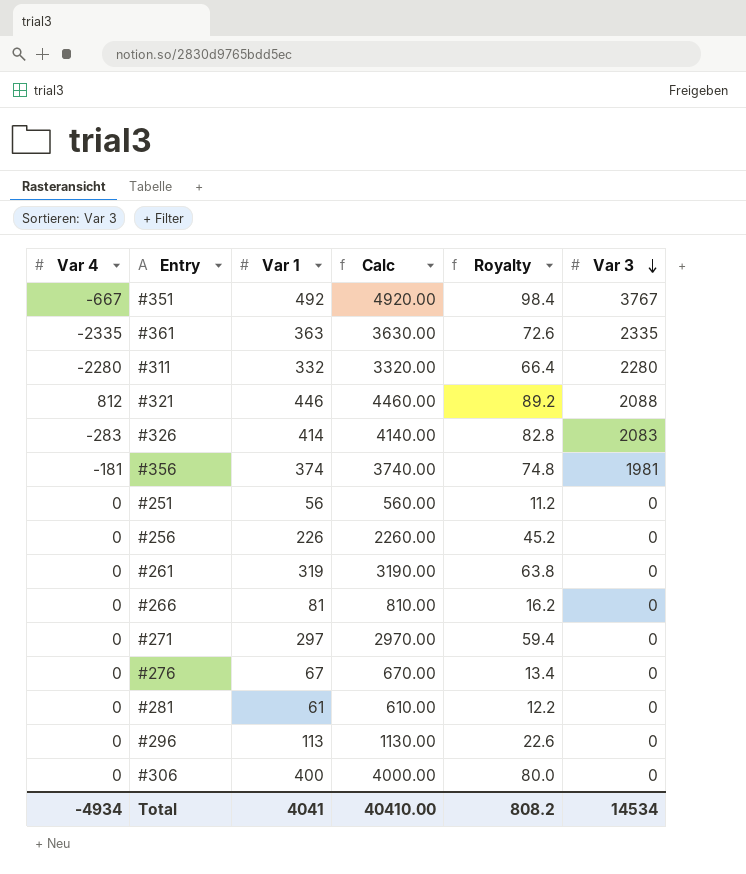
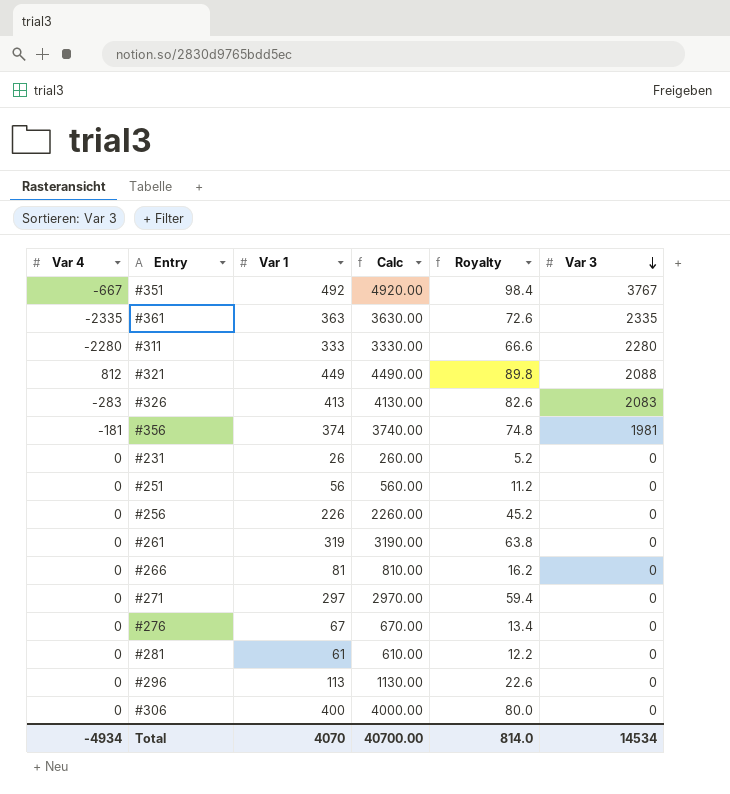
#311 | Var 1: 332 -> 333
#311 | Calc: 3320.00 -> 3330.00
#311 | Royalty: 66.4 -> 66.6
#321 | Var 1: 446 -> 449
#321 | Calc: 4460.00 -> 4490.00
#321 | Royalty: 89.2 -> 89.8
#326 | Var 1: 414 -> 413
#326 | Calc: 4140.00 -> 4130.00
#326 | Royalty: 82.8 -> 82.6
row #231: none -> 0 | 26 | 260.00 | 5.2 | 0
Total | Var 1: 4041 -> 4070
Total | Calc: 40410.00 -> 40700.00
Total | Royalty: 808.2 -> 814.0

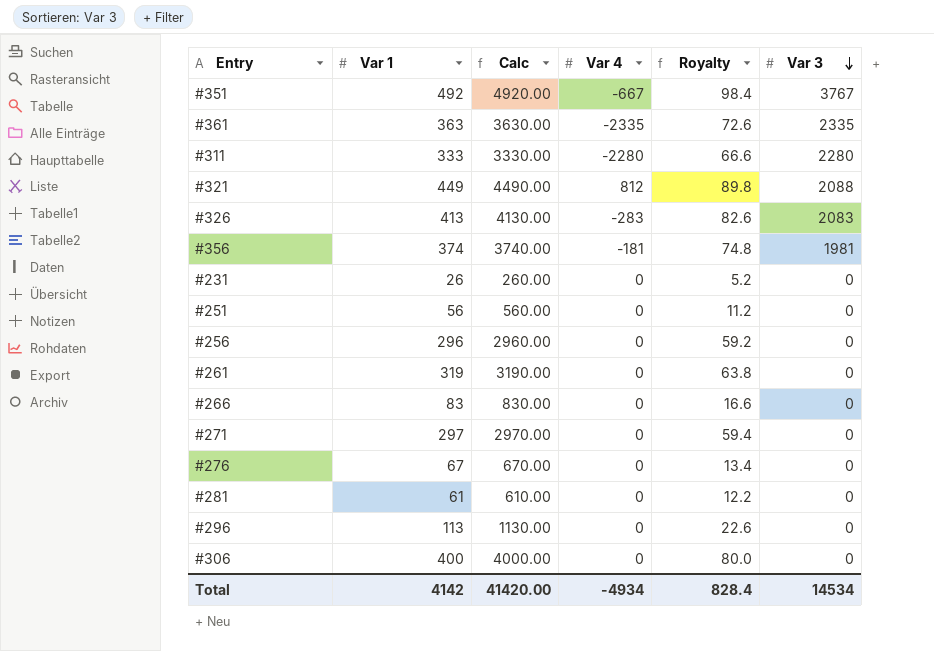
column Var 4 | position: 1 -> 4
#256 | Var 1: 226 -> 296
#256 | Calc: 2260.00 -> 2960.00
#256 | Royalty: 45.2 -> 59.2
#266 | Var 1: 81 -> 83
#266 | Calc: 810.00 -> 830.00
#266 | Royalty: 16.2 -> 16.6
Total | Var 1: 4070 -> 4142
Total | Calc: 40700.00 -> 41420.00
Total | Royalty: 814.0 -> 828.4

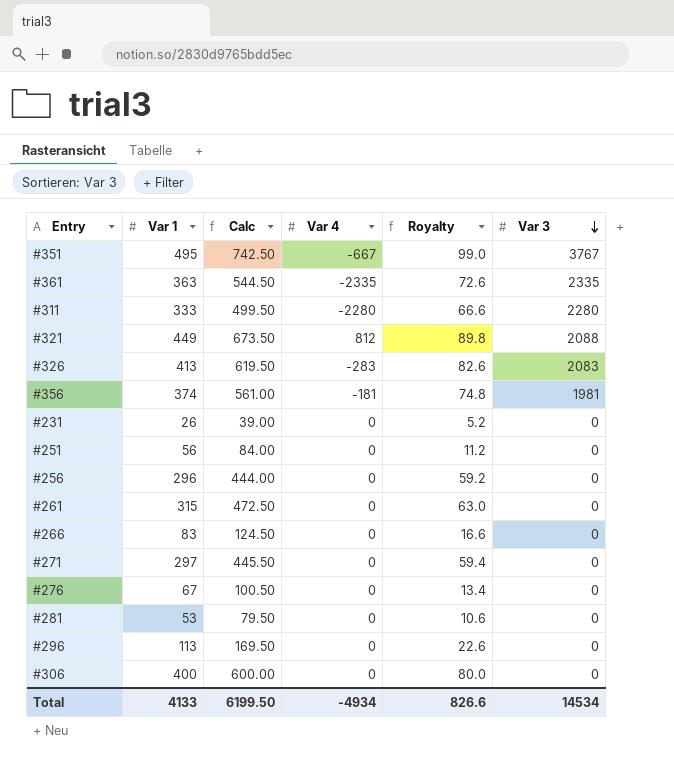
column Calc | formula: [Var 1] * 10 -> [Var 1] * 1.5
#351 | Var 1: 492 -> 495
#351 | Royalty: 98.4 -> 99.0
#261 | Var 1: 319 -> 315
#261 | Royalty: 63.8 -> 63.0
#281 | Var 1: 61 -> 53
#281 | Royalty: 12.2 -> 10.6
Total | Var 1: 4142 -> 4133
Total | Calc: 41420.00 -> 6199.50
Total | Royalty: 828.4 -> 826.6

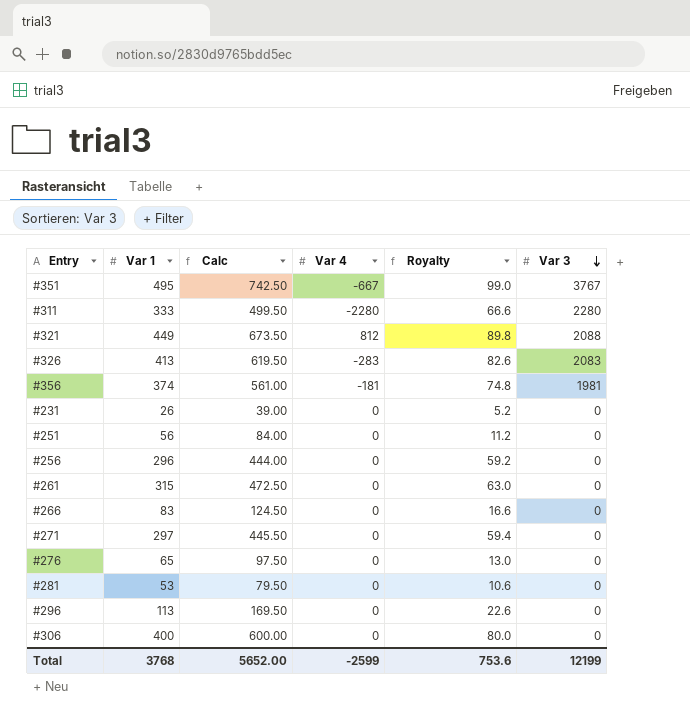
row #361: 363 | 544.50 | -2335 | 72.6 | 2335 -> none
#276 | Var 1: 67 -> 65
#276 | Calc: 100.50 -> 97.50
#276 | Royalty: 13.4 -> 13.0
Total | Var 1: 4133 -> 3768
Total | Calc: 6199.50 -> 5652.00
Total | Var 4: -4934 -> -2599
Total | Royalty: 826.6 -> 753.6
Total | Var 3: 14534 -> 12199

